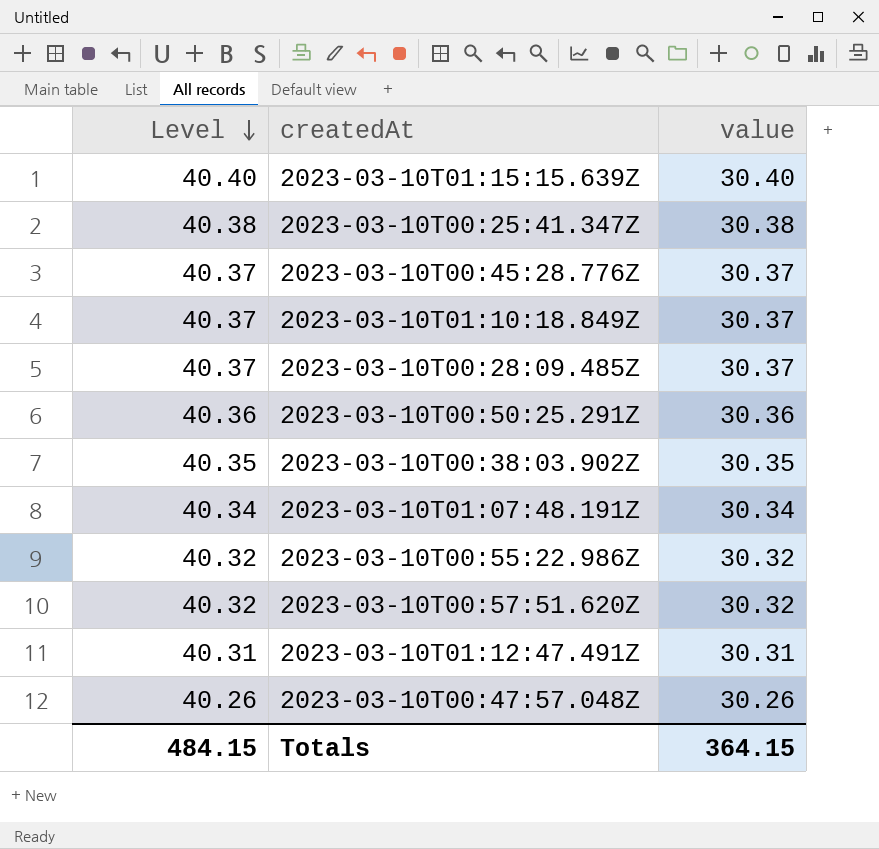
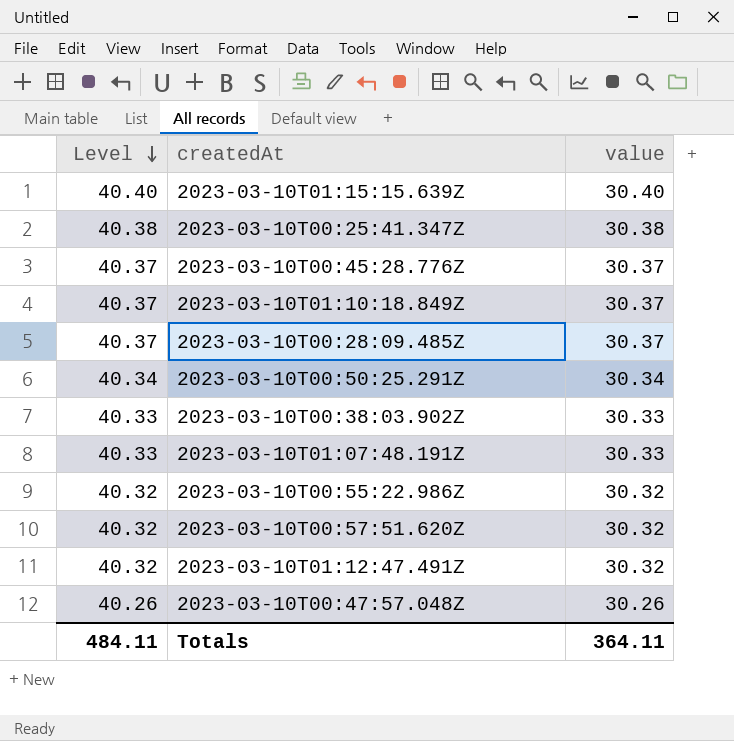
2023-03-10T00:50:25.291Z | Level: 40.36 -> 40.34
2023-03-10T00:50:25.291Z | value: 30.36 -> 30.34
2023-03-10T00:38:03.902Z | Level: 40.35 -> 40.33
2023-03-10T00:38:03.902Z | value: 30.35 -> 30.33
2023-03-10T01:07:48.191Z | Level: 40.34 -> 40.33
2023-03-10T01:07:48.191Z | value: 30.34 -> 30.33
2023-03-10T01:12:47.491Z | Level: 40.31 -> 40.32
2023-03-10T01:12:47.491Z | value: 30.31 -> 30.32
Totals | Level: 484.15 -> 484.11
Totals | value: 364.15 -> 364.11

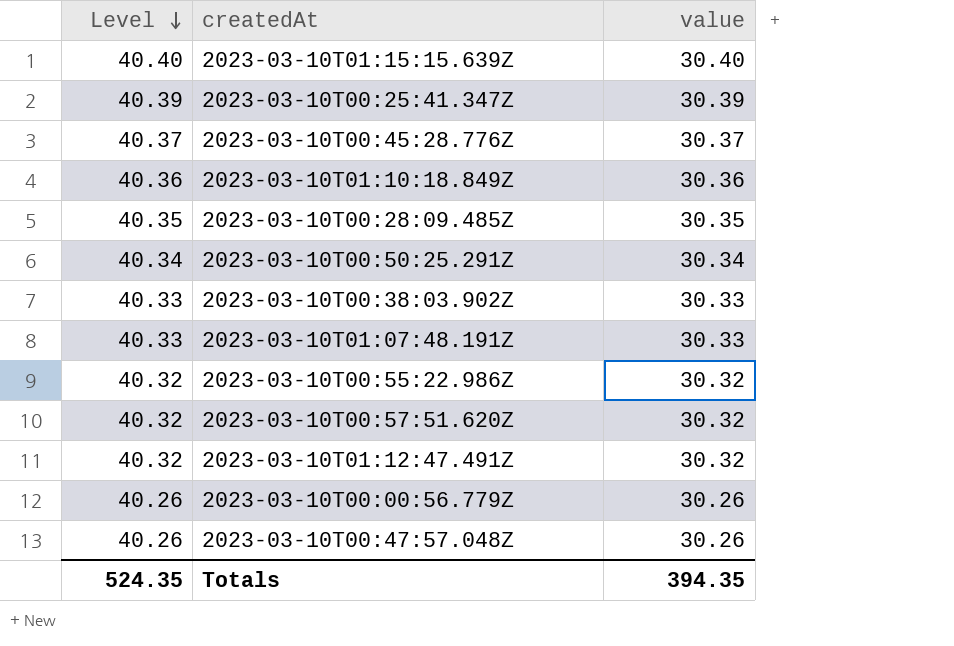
2023-03-10T00:25:41.347Z | Level: 40.38 -> 40.39
2023-03-10T00:25:41.347Z | value: 30.38 -> 30.39
2023-03-10T01:10:18.849Z | Level: 40.37 -> 40.36
2023-03-10T01:10:18.849Z | value: 30.37 -> 30.36
2023-03-10T00:28:09.485Z | Level: 40.37 -> 40.35
2023-03-10T00:28:09.485Z | value: 30.37 -> 30.35
row 2023-03-10T00:00:56.779Z: none -> 40.26 | 30.26
Totals | Level: 484.11 -> 524.35
Totals | value: 364.11 -> 394.35

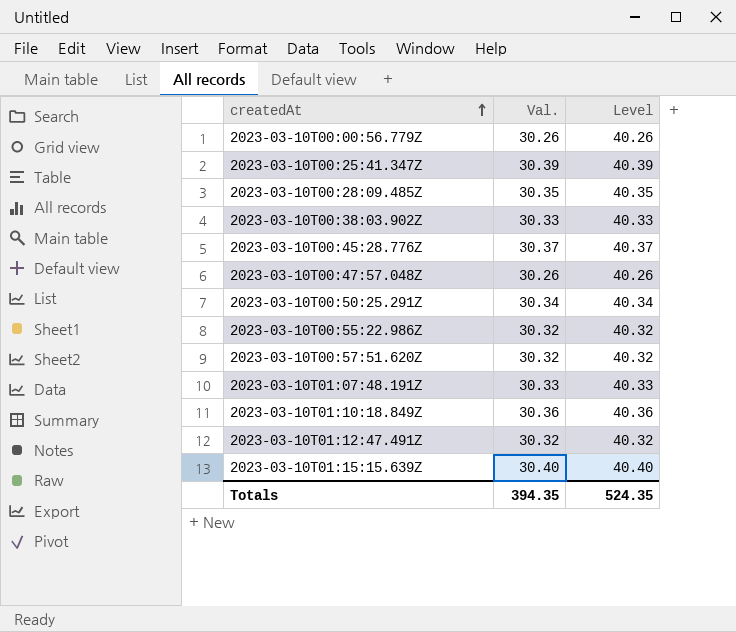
row order: Level descending -> createdAt ascending
column name: value -> Val.
column Level | position: 1 -> 3

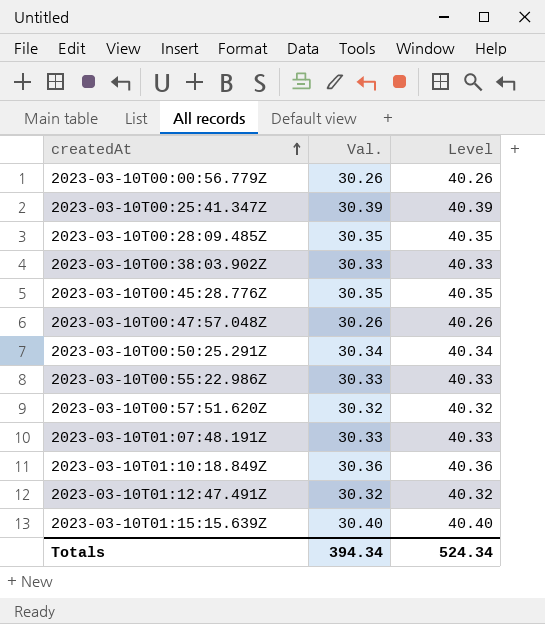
2023-03-10T00:45:28.776Z | Val.: 30.37 -> 30.35
2023-03-10T00:45:28.776Z | Level: 40.37 -> 40.35
2023-03-10T00:55:22.986Z | Val.: 30.32 -> 30.33
2023-03-10T00:55:22.986Z | Level: 40.32 -> 40.33
Totals | Val.: 394.35 -> 394.34
Totals | Level: 524.35 -> 524.34

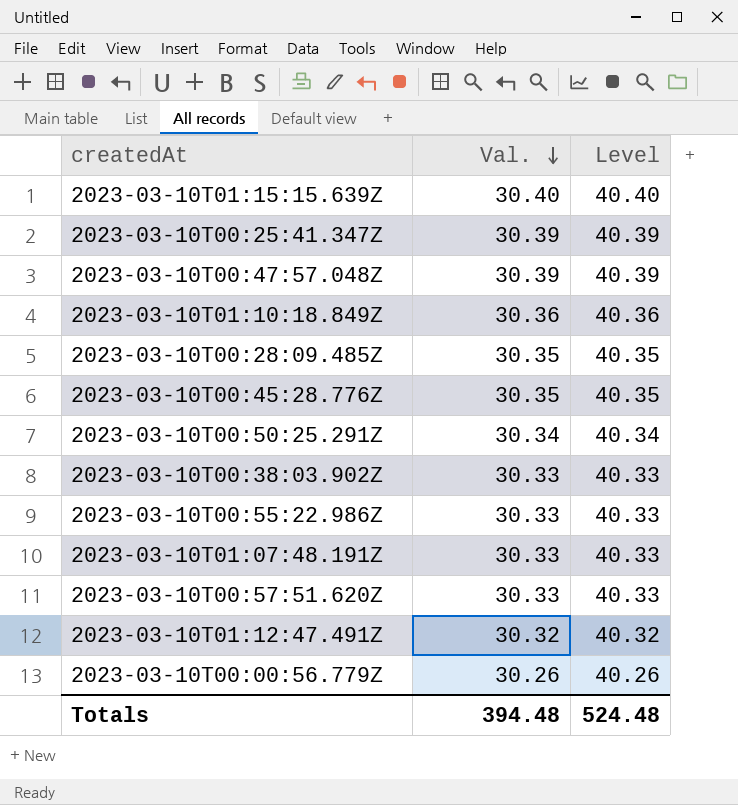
row order: createdAt ascending -> Val. descending
2023-03-10T00:47:57.048Z | Val.: 30.26 -> 30.39
2023-03-10T00:47:57.048Z | Level: 40.26 -> 40.39
2023-03-10T00:57:51.620Z | Val.: 30.32 -> 30.33
2023-03-10T00:57:51.620Z | Level: 40.32 -> 40.33
Totals | Val.: 394.34 -> 394.48
Totals | Level: 524.34 -> 524.48

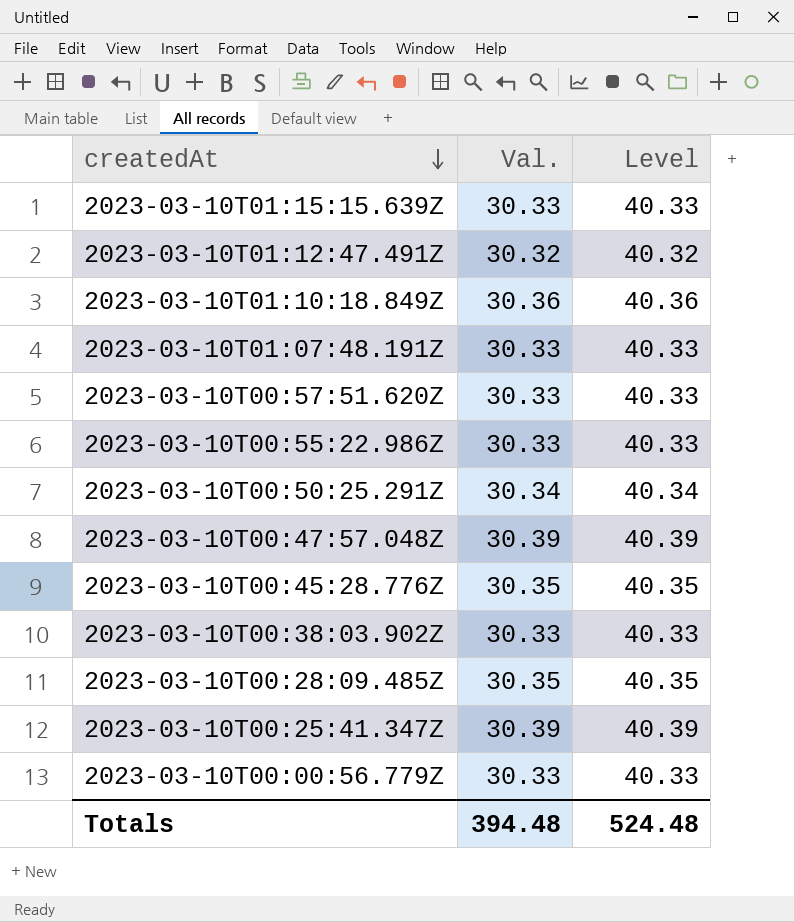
row order: Val. descending -> createdAt descending
2023-03-10T01:15:15.639Z | Val.: 30.40 -> 30.33
2023-03-10T01:15:15.639Z | Level: 40.40 -> 40.33
2023-03-10T00:00:56.779Z | Val.: 30.26 -> 30.33
2023-03-10T00:00:56.779Z | Level: 40.26 -> 40.33

